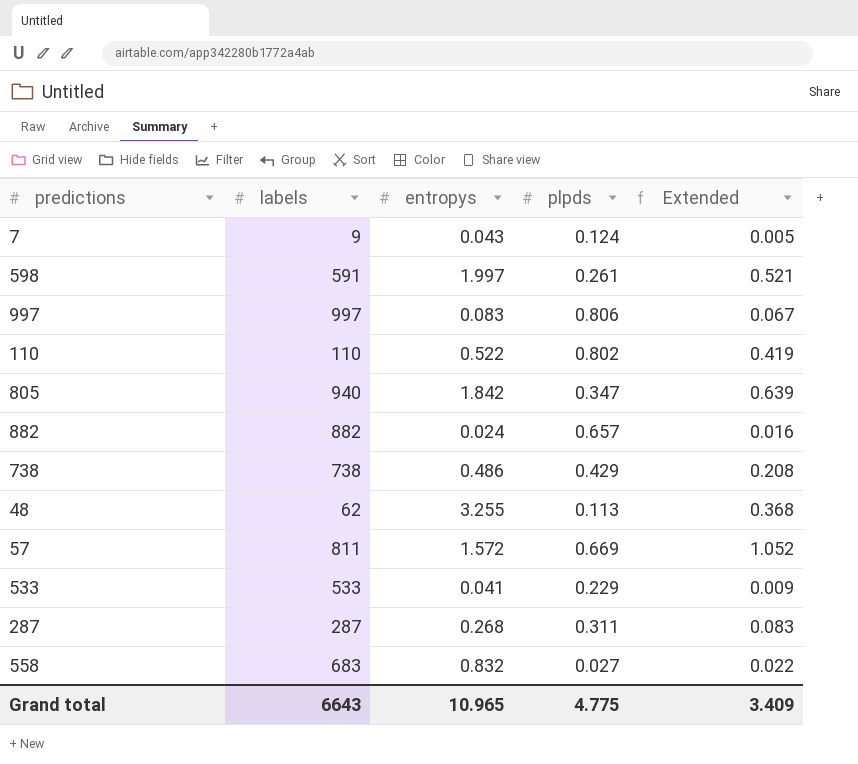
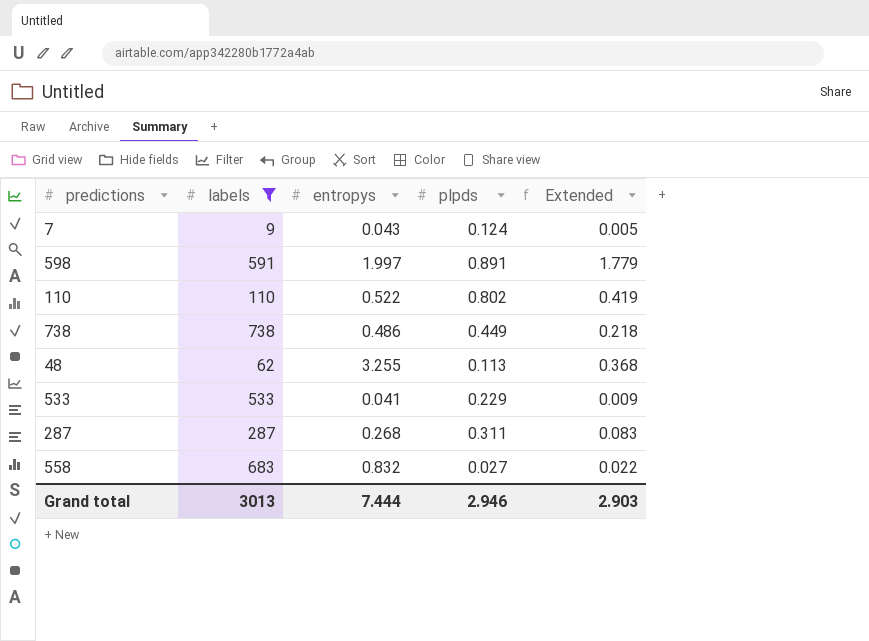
filter: none -> labels <= 738
598 | plpds: 0.261 -> 0.891
598 | Extended: 0.521 -> 1.779
738 | plpds: 0.429 -> 0.449
738 | Extended: 0.208 -> 0.218
Grand total | labels: 6643 -> 3013
Grand total | entropys: 10.965 -> 7.444
Grand total | plpds: 4.775 -> 2.946
Grand total | Extended: 3.409 -> 2.903

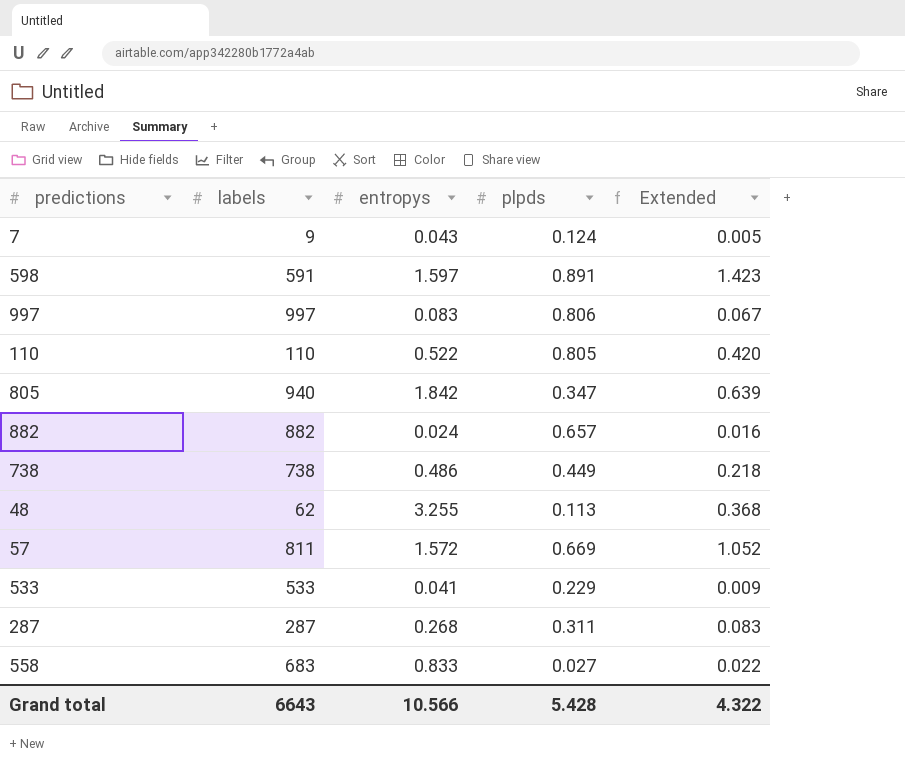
filter: labels <= 738 -> none
598 | entropys: 1.997 -> 1.597
598 | Extended: 1.779 -> 1.423
110 | plpds: 0.802 -> 0.805
110 | Extended: 0.419 -> 0.420
558 | entropys: 0.832 -> 0.833
Grand total | labels: 3013 -> 6643
Grand total | entropys: 7.444 -> 10.566
Grand total | plpds: 2.946 -> 5.428
Grand total | Extended: 2.903 -> 4.322

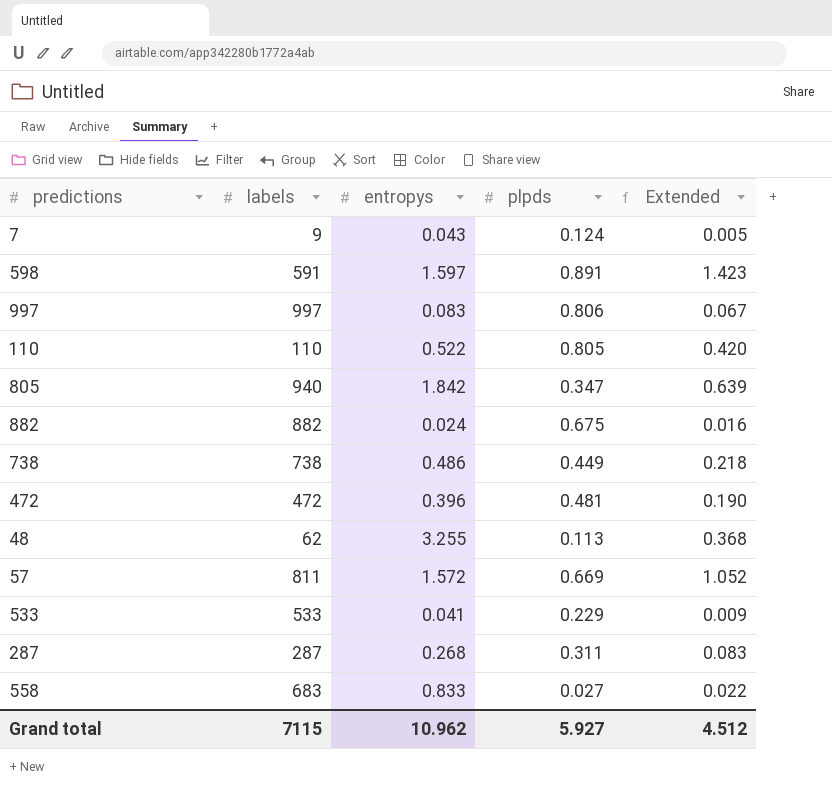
882 | plpds: 0.657 -> 0.675
row 472: none -> 472 | 0.396 | 0.481 | 0.190
Grand total | labels: 6643 -> 7115
Grand total | entropys: 10.566 -> 10.962
Grand total | plpds: 5.428 -> 5.927
Grand total | Extended: 4.322 -> 4.512

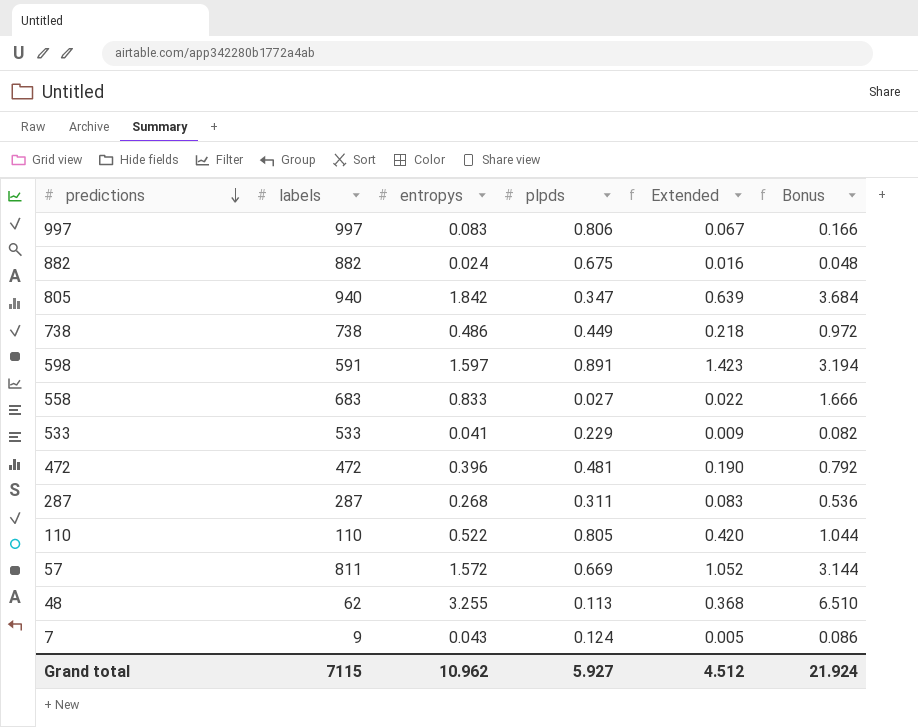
row order: none -> predictions descending
column Bonus | formula: none -> [entropys] * 2

